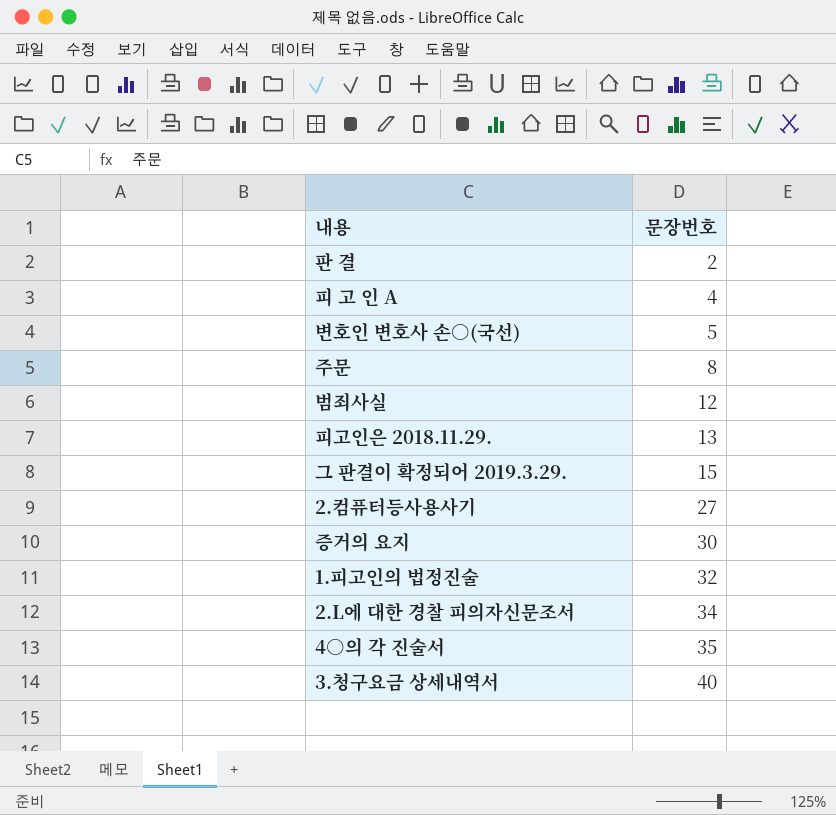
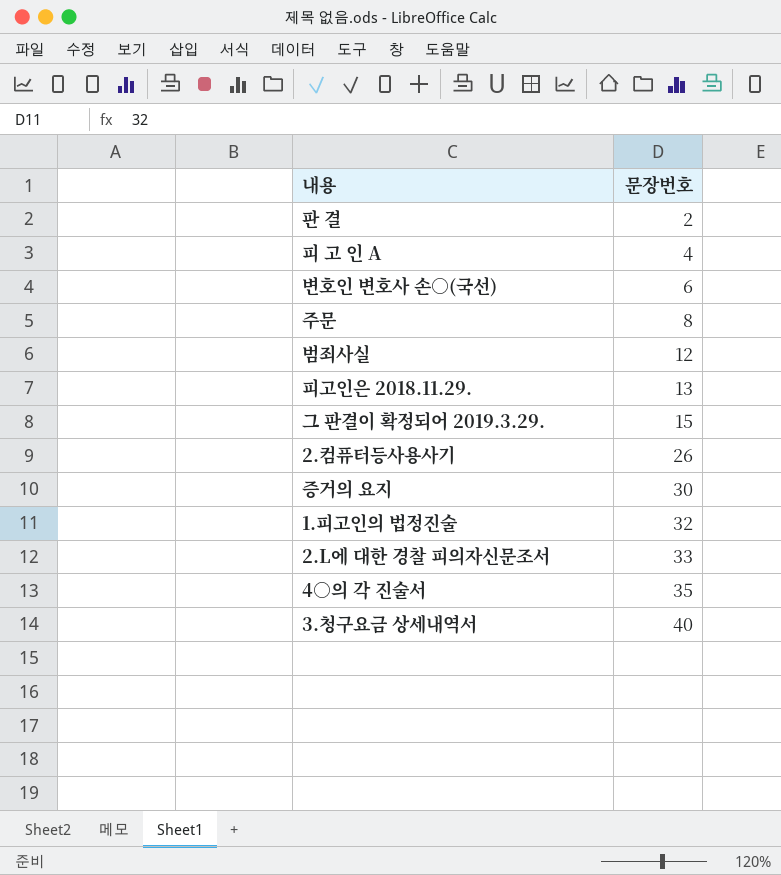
변호인 변호사 손○(국선) | 문장번호: 5 -> 6
2.컴퓨터등사용사기 | 문장번호: 27 -> 26
2.L에 대한 경찰 피의자신문조서 | 문장번호: 34 -> 33

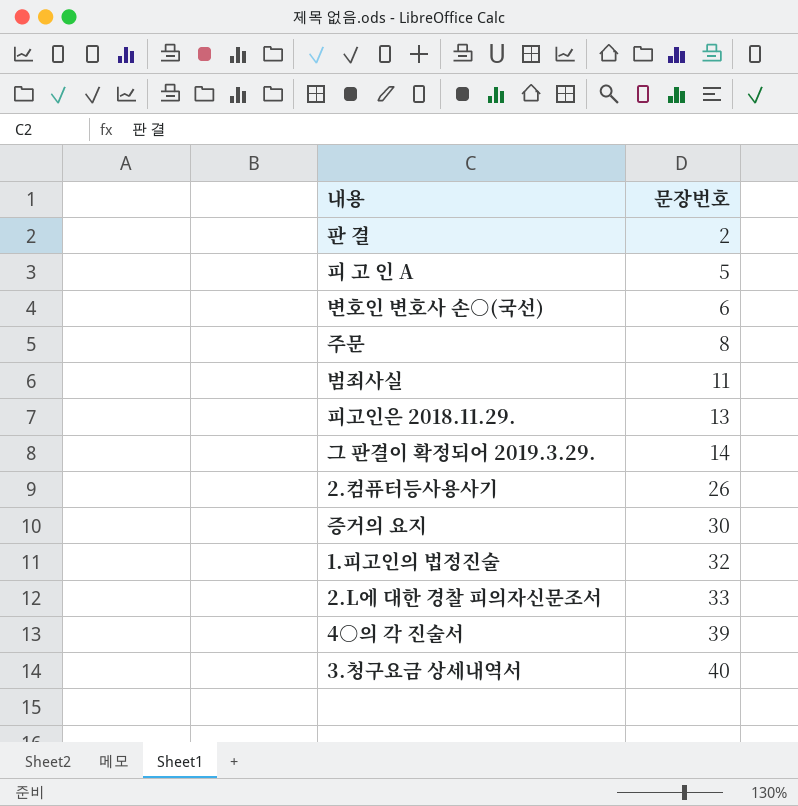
피 고 인 A | 문장번호: 4 -> 5
범죄사실 | 문장번호: 12 -> 11
그 판결이 확정되어 2019.3.29. | 문장번호: 15 -> 14
4○의 각 진술서 | 문장번호: 35 -> 39

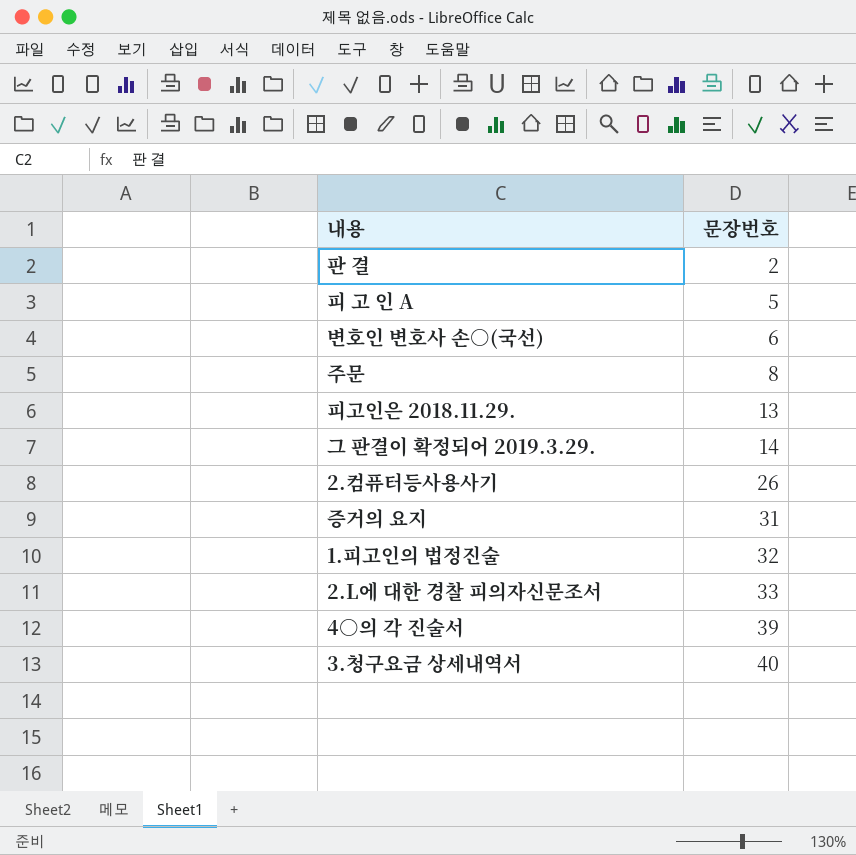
row 범죄사실: 11 -> none
증거의 요지 | 문장번호: 30 -> 31

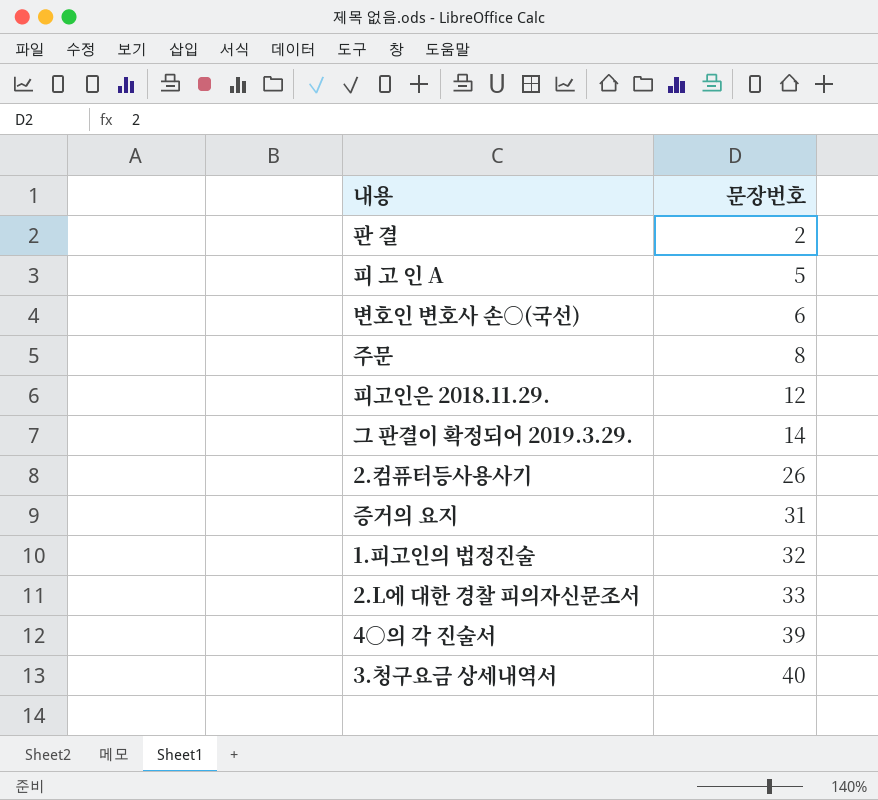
피고인은 2018.11.29. | 문장번호: 13 -> 12

